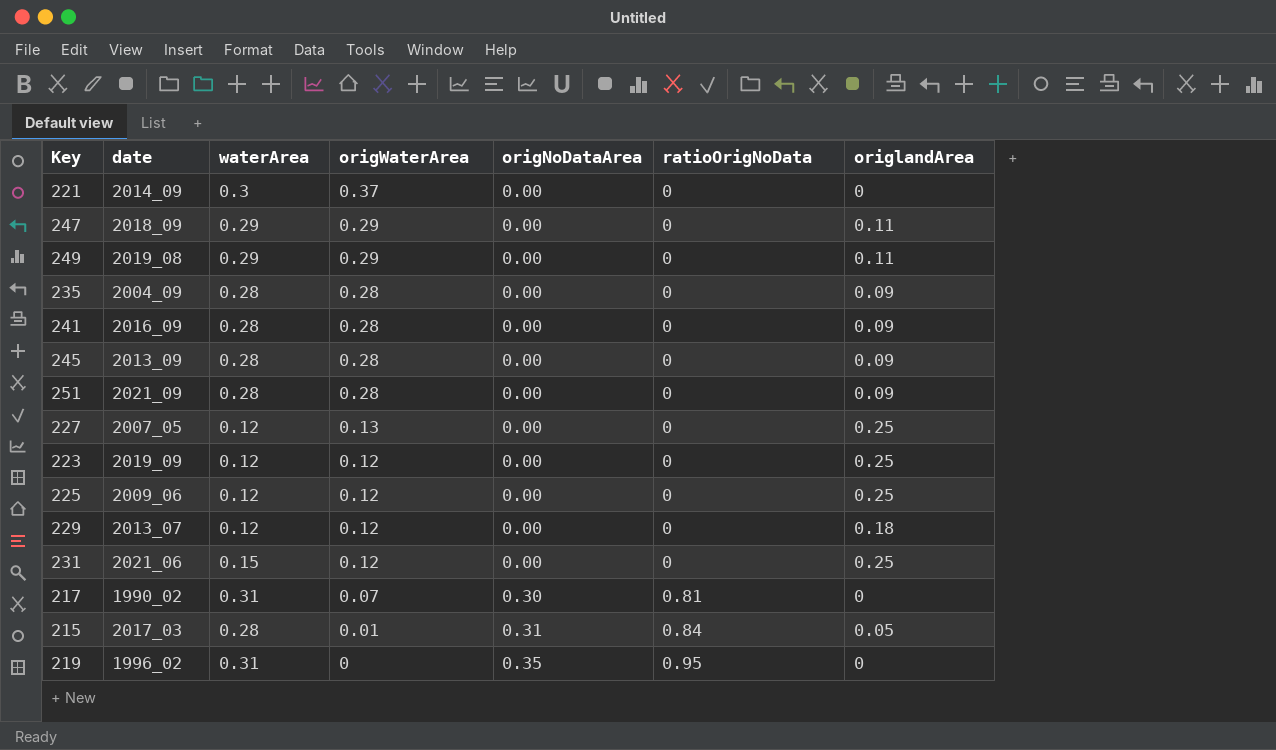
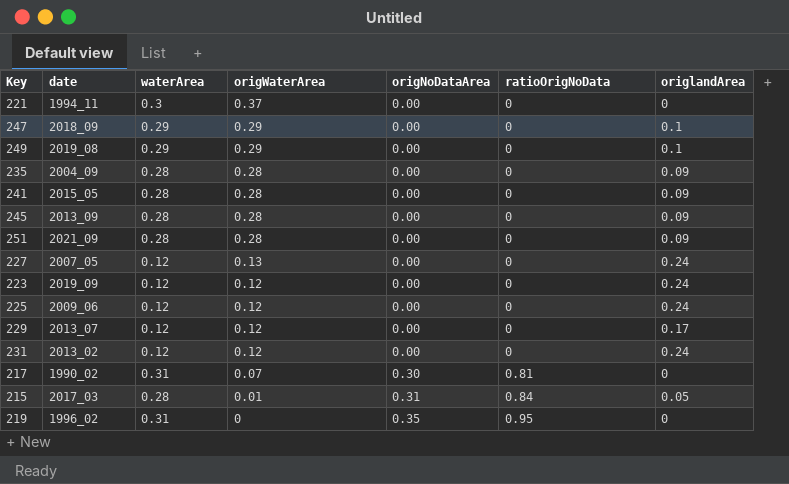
221 | date: 2014_09 -> 1994_11
247 | origlandArea: 0.11 -> 0.1
249 | origlandArea: 0.11 -> 0.1
241 | date: 2016_09 -> 2015_05
227 | origlandArea: 0.25 -> 0.24
223 | origlandArea: 0.25 -> 0.24
225 | origlandArea: 0.25 -> 0.24
229 | origlandArea: 0.18 -> 0.17
231 | date: 2021_06 -> 2013_02
231 | waterArea: 0.15 -> 0.12
231 | origlandArea: 0.25 -> 0.24

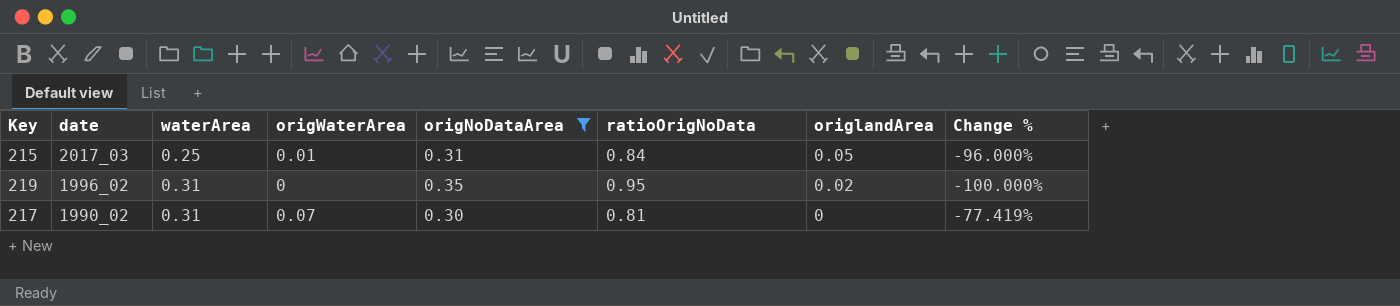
filter: none -> origNoDataArea != 0.00
row order: origWaterArea descending -> date descending
column Change % | formula: none -> ([origWaterArea] - [waterArea]) / [waterArea]
215 | waterArea: 0.28 -> 0.25
219 | origlandArea: 0 -> 0.02

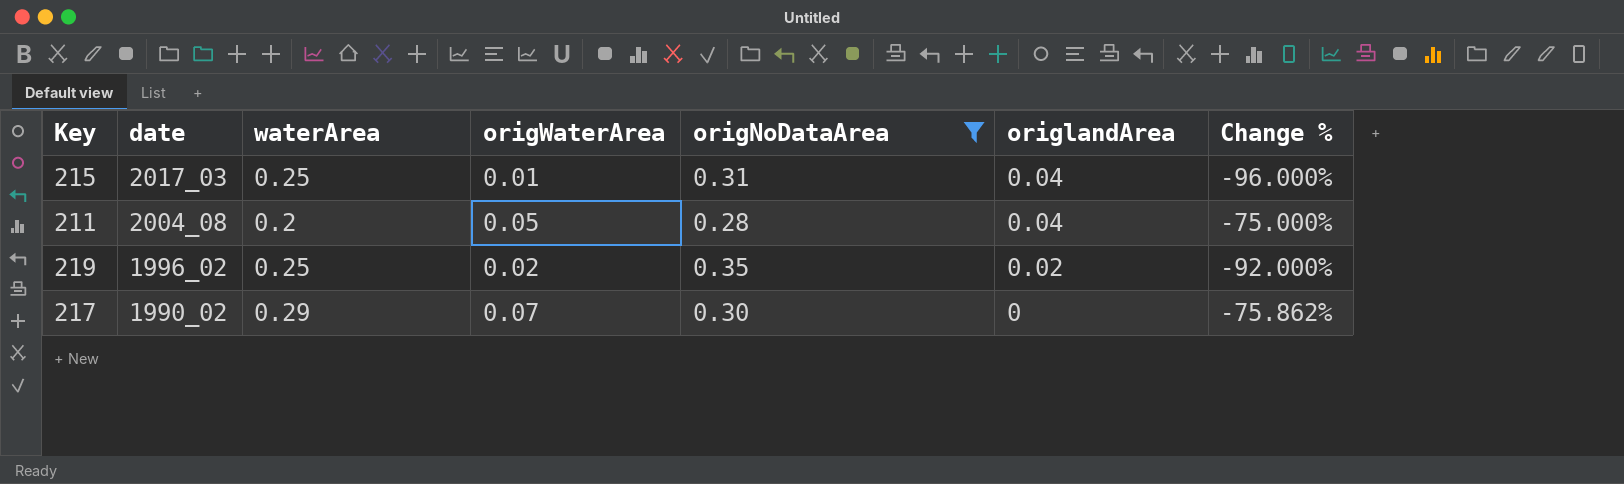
column ratioOrigNoData | position: 6 -> none
215 | origlandArea: 0.05 -> 0.04
row 211: none -> 2004_08 | 0.2 | 0.05 | 0.28 | 0.04 | -75.000%
219 | waterArea: 0.31 -> 0.25
219 | origWaterArea: 0 -> 0.02
219 | Change %: -100.000% -> -92.000%
217 | waterArea: 0.31 -> 0.29
217 | Change %: -77.419% -> -75.862%

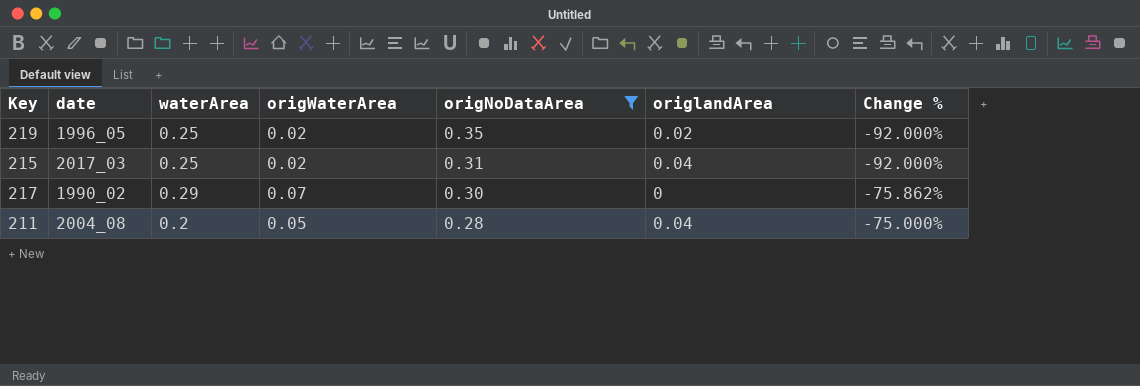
row order: date descending -> origNoDataArea descending
219 | date: 1996_02 -> 1996_05
215 | origWaterArea: 0.01 -> 0.02
215 | Change %: -96.000% -> -92.000%

